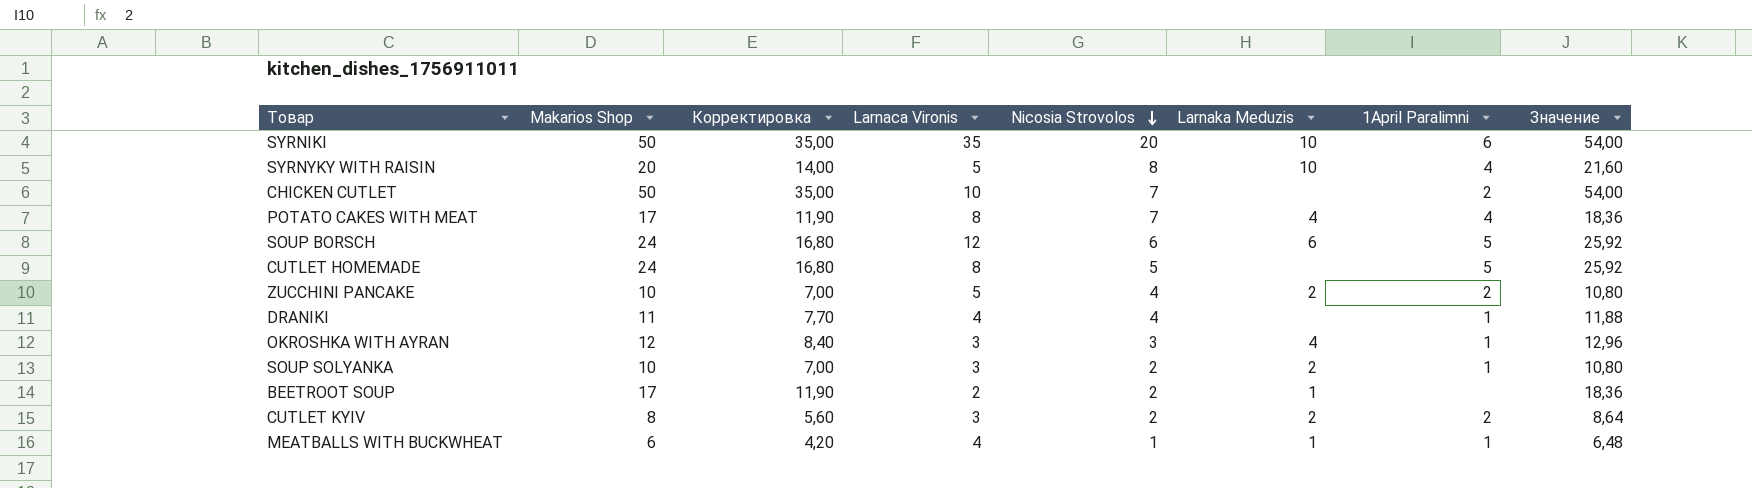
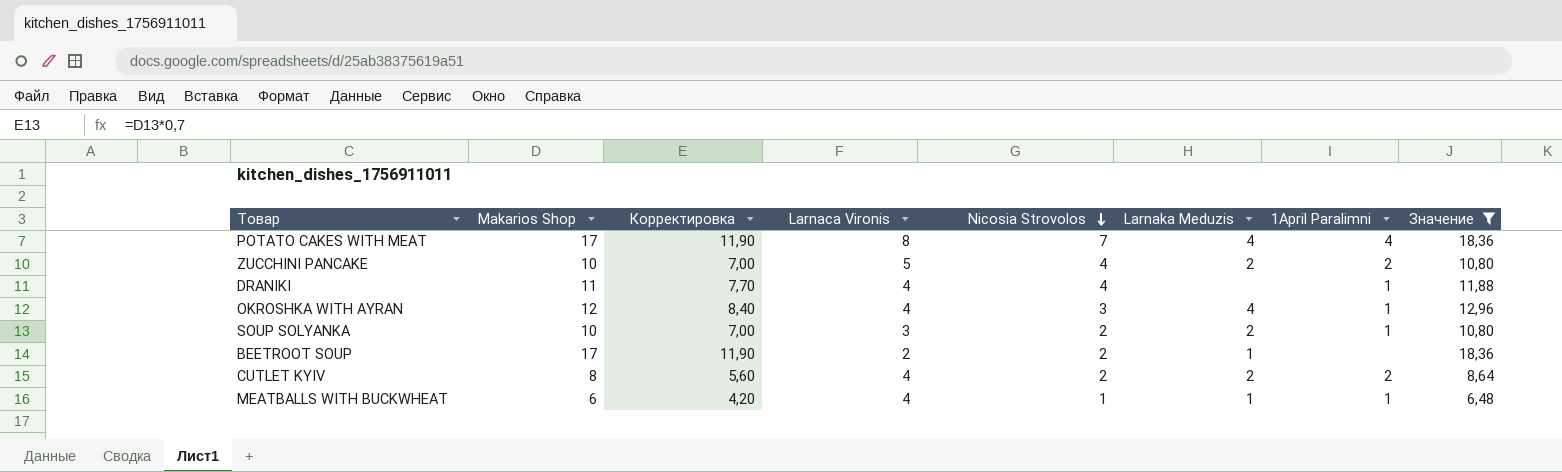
filter: none -> Значение <= 18,36
OKROSHKA WITH AYRAN | Larnaca Vironis: 3 -> 4
CUTLET KYIV | Larnaca Vironis: 3 -> 4

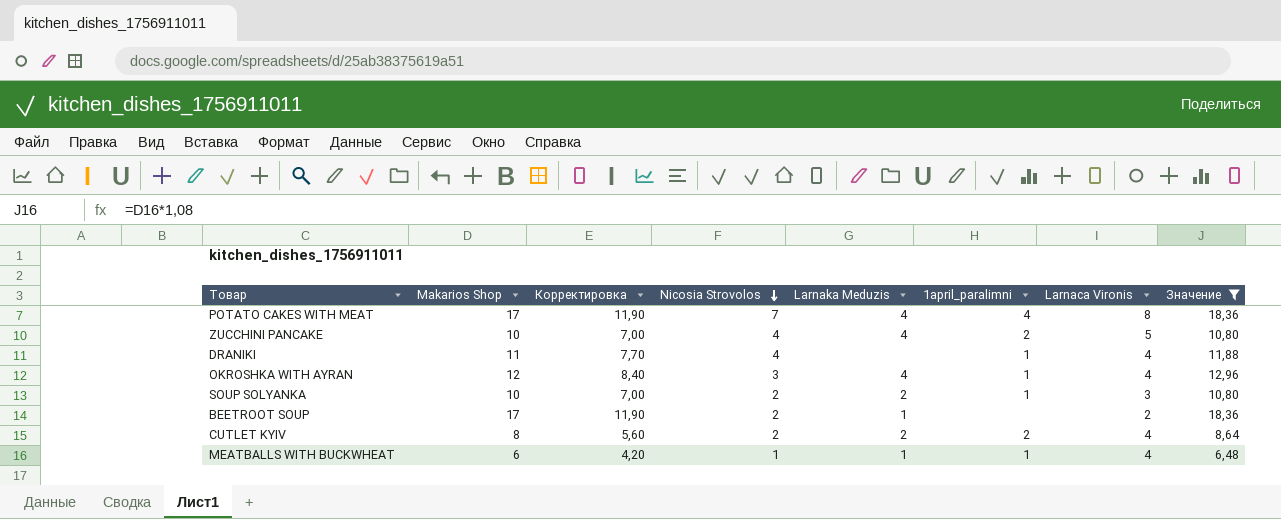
column name: 1April Paralimni -> 1april_paralimni
column Larnaca Vironis | position: 4 -> 7
ZUCCHINI PANCAKE | Larnaka Meduzis: 2 -> 4

